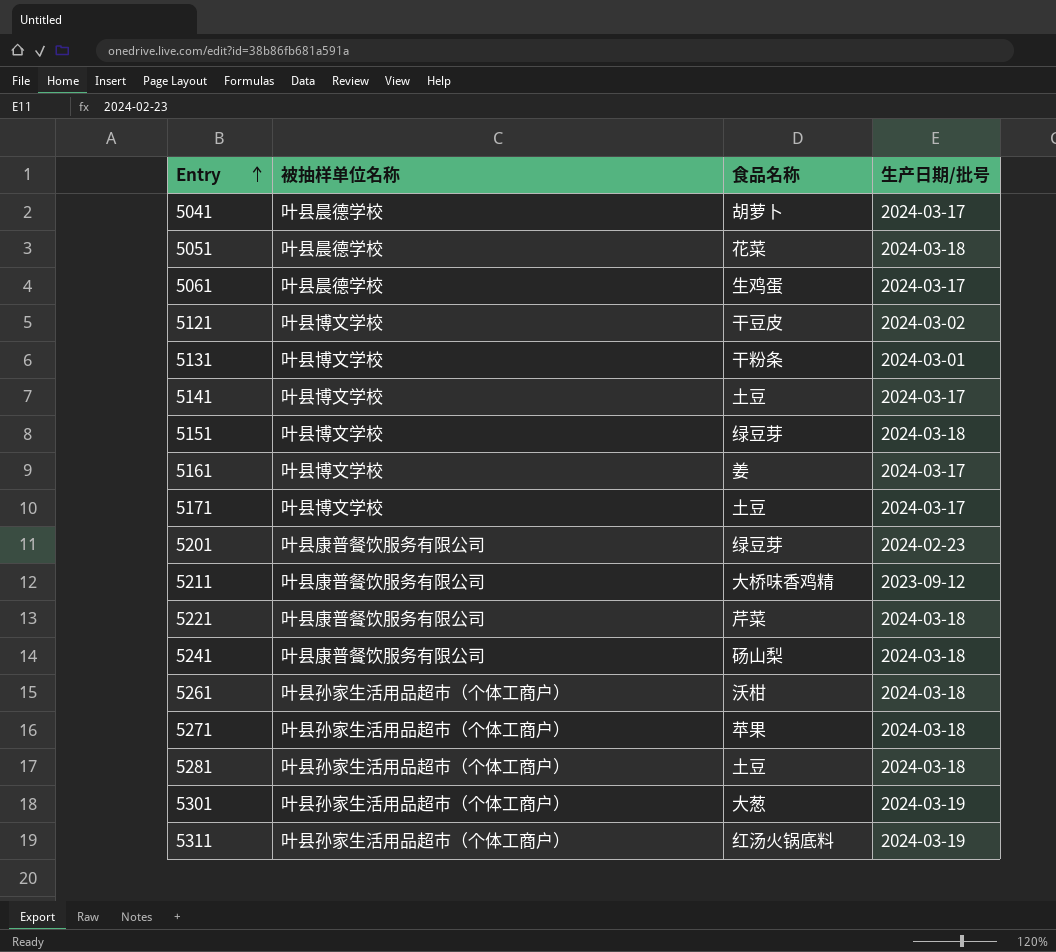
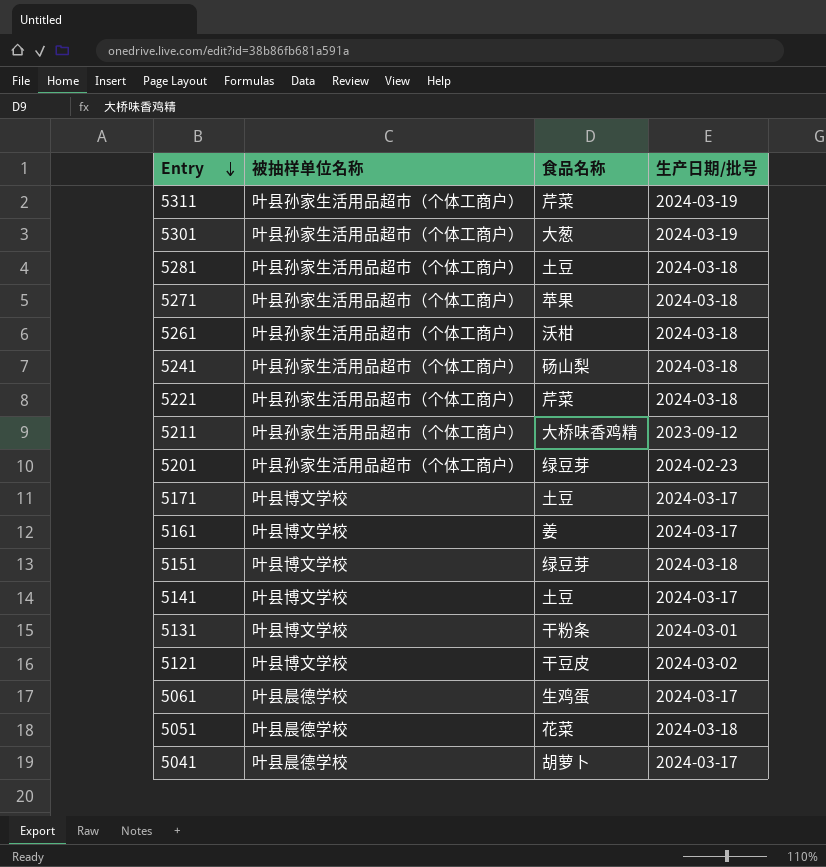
row order: Entry ascending -> Entry descending
5311 | 食品名称: 红汤火锅底料 -> 芹菜
5241 | 被抽样单位名称: 叶县康普餐饮服务有限公司 -> 叶县孙家生活用品超市（个体工商户）
5221 | 被抽样单位名称: 叶县康普餐饮服务有限公司 -> 叶县孙家生活用品超市（个体工商户）
5211 | 被抽样单位名称: 叶县康普餐饮服务有限公司 -> 叶县孙家生活用品超市（个体工商户）
5201 | 被抽样单位名称: 叶县康普餐饮服务有限公司 -> 叶县孙家生活用品超市（个体工商户）

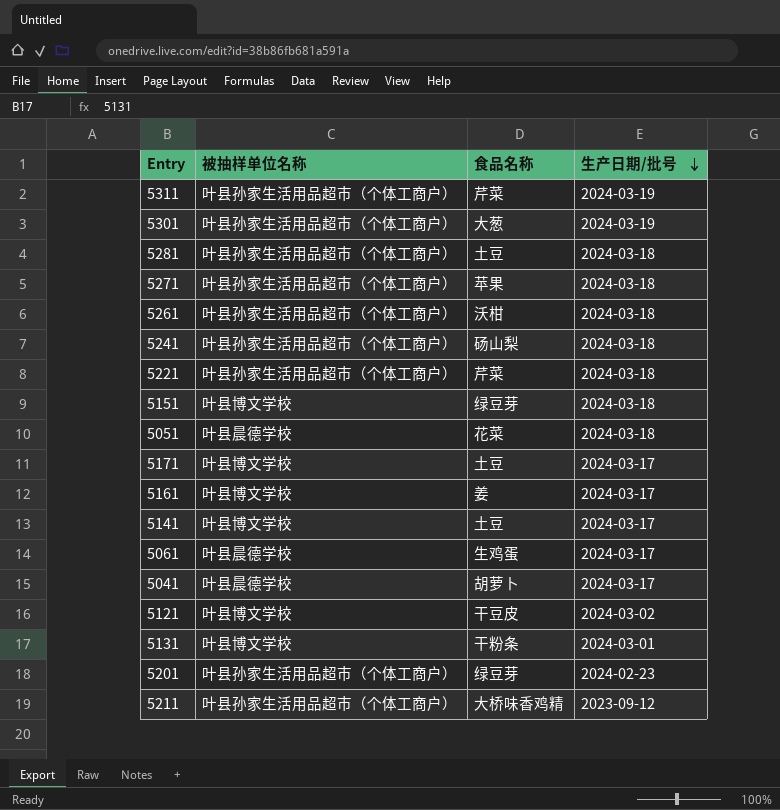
row order: Entry descending -> 生产日期/批号 descending

